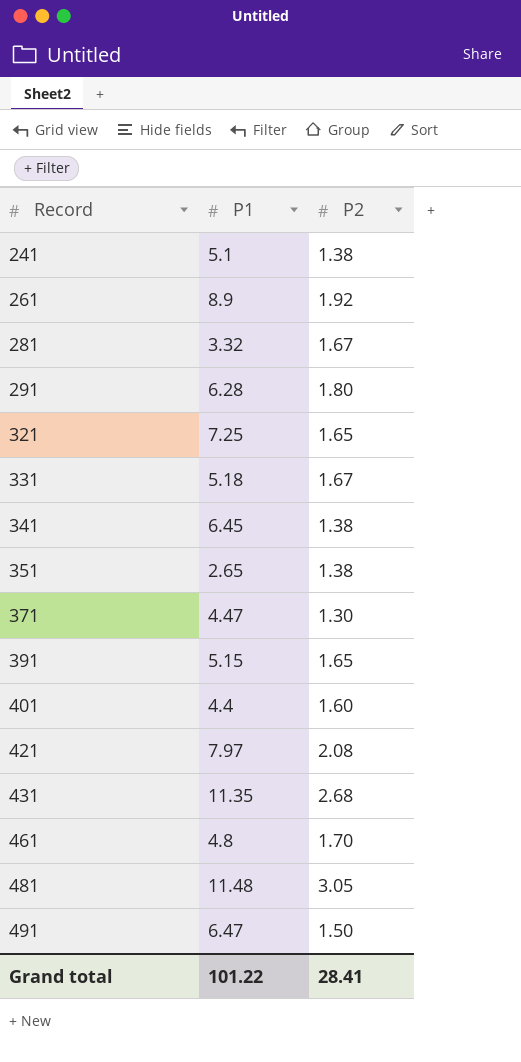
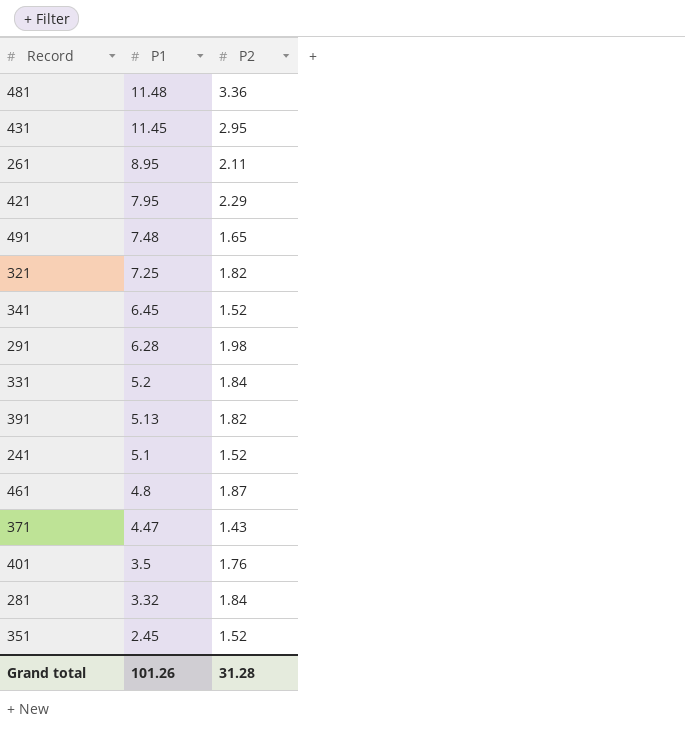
row order: Record ascending -> P1 descending
481 | P2: 3.05 -> 3.36
431 | P1: 11.35 -> 11.45
431 | P2: 2.68 -> 2.95
261 | P1: 8.9 -> 8.95
261 | P2: 1.92 -> 2.11
421 | P1: 7.97 -> 7.95
421 | P2: 2.08 -> 2.29
491 | P1: 6.47 -> 7.48
491 | P2: 1.50 -> 1.65
321 | P2: 1.65 -> 1.82
341 | P2: 1.38 -> 1.52
291 | P2: 1.80 -> 1.98
331 | P1: 5.18 -> 5.2
331 | P2: 1.67 -> 1.84
391 | P1: 5.15 -> 5.13
391 | P2: 1.65 -> 1.82
241 | P2: 1.38 -> 1.52
461 | P2: 1.70 -> 1.87
371 | P2: 1.30 -> 1.43
401 | P1: 4.4 -> 3.5
401 | P2: 1.60 -> 1.76
281 | P2: 1.67 -> 1.84
351 | P1: 2.65 -> 2.45
351 | P2: 1.38 -> 1.52
Grand total | P1: 101.22 -> 101.26
Grand total | P2: 28.41 -> 31.28

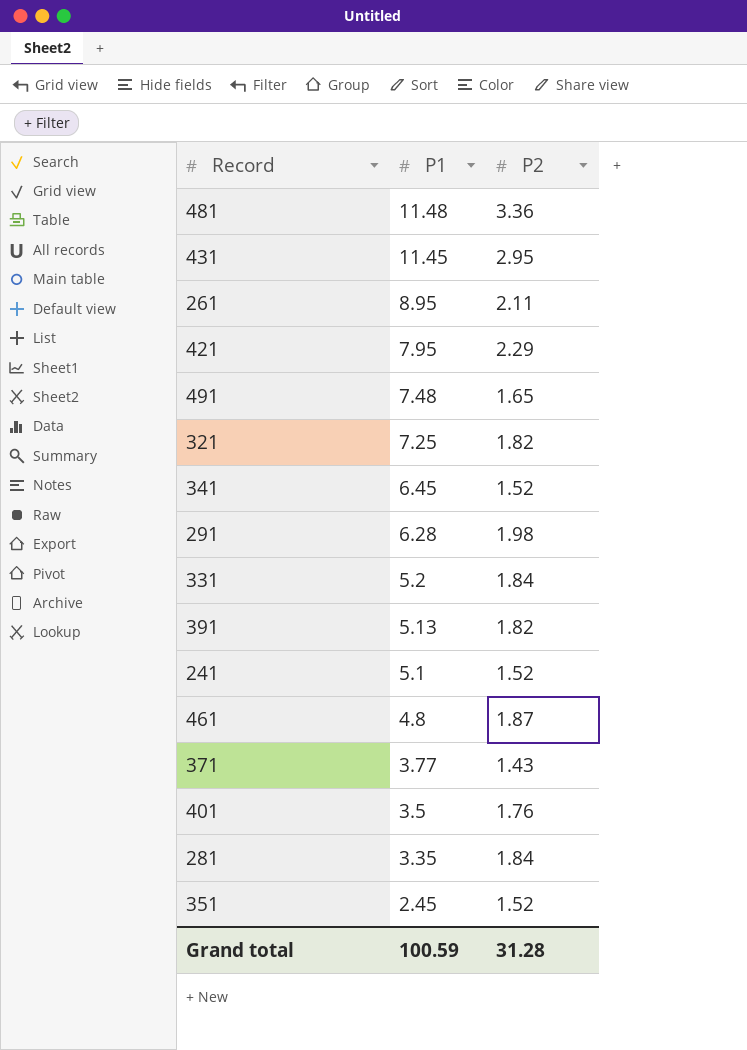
371 | P1: 4.47 -> 3.77
281 | P1: 3.32 -> 3.35
Grand total | P1: 101.26 -> 100.59

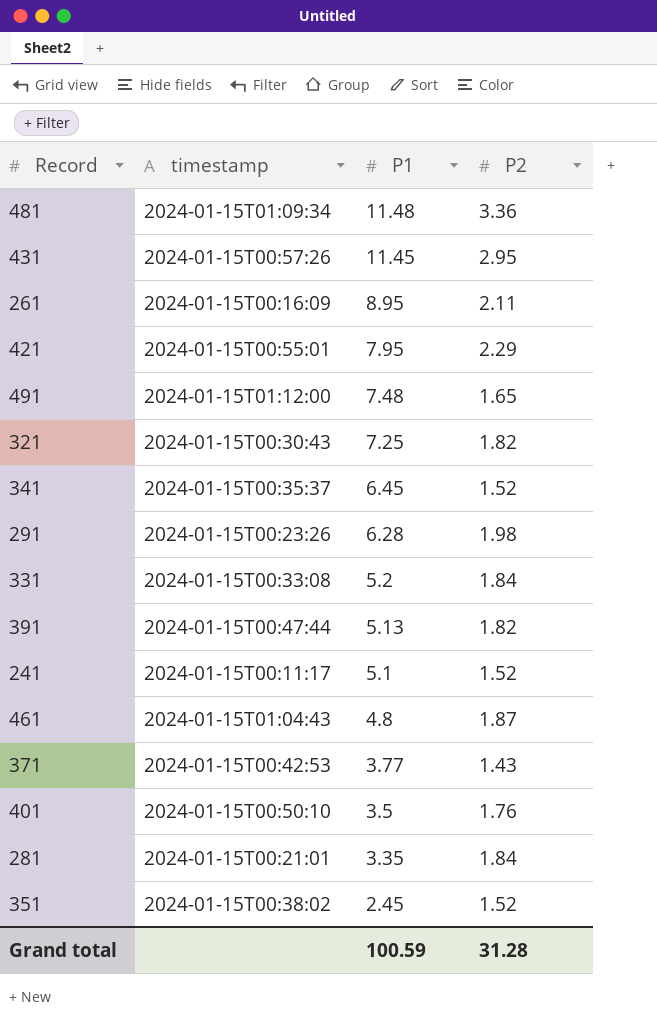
column timestamp | position: none -> 2

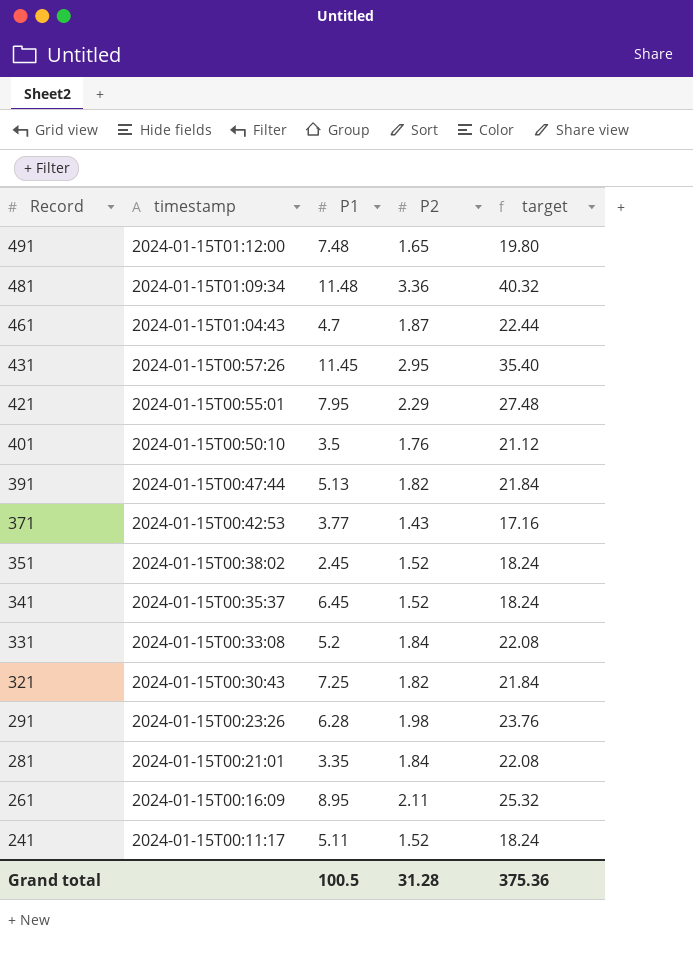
row order: P1 descending -> Record descending
column target | formula: none -> [P2] * 12
461 | P1: 4.8 -> 4.7
241 | P1: 5.1 -> 5.11
Grand total | P1: 100.59 -> 100.5

